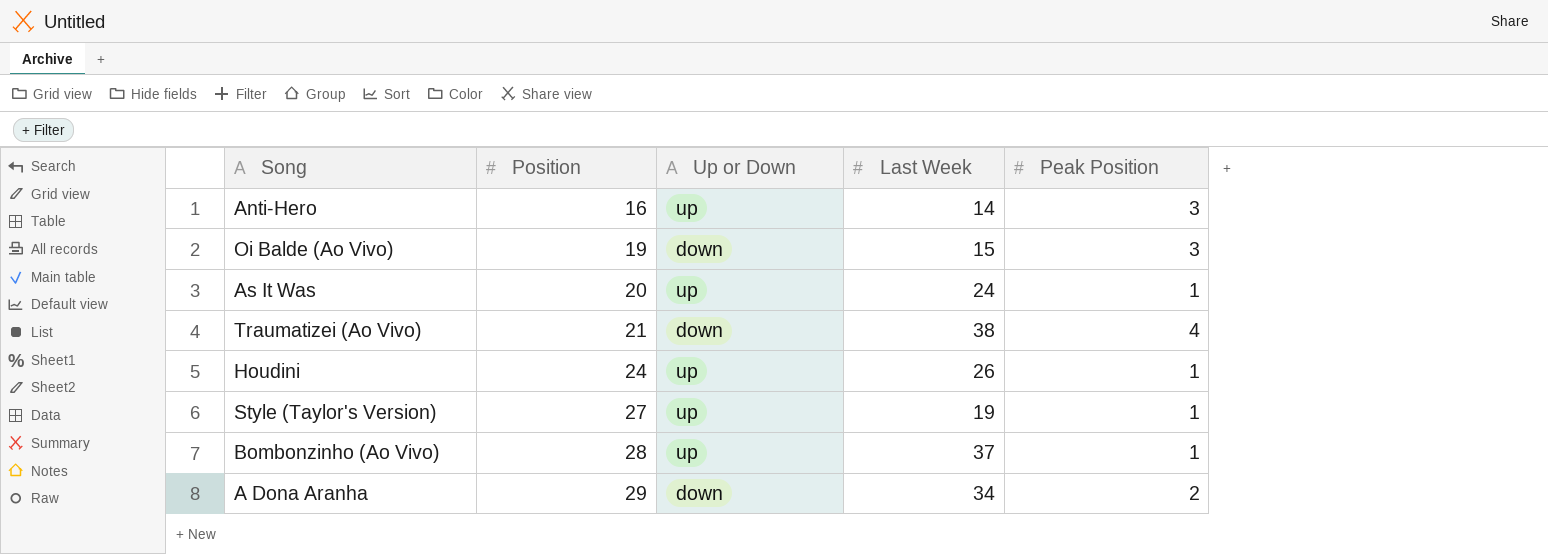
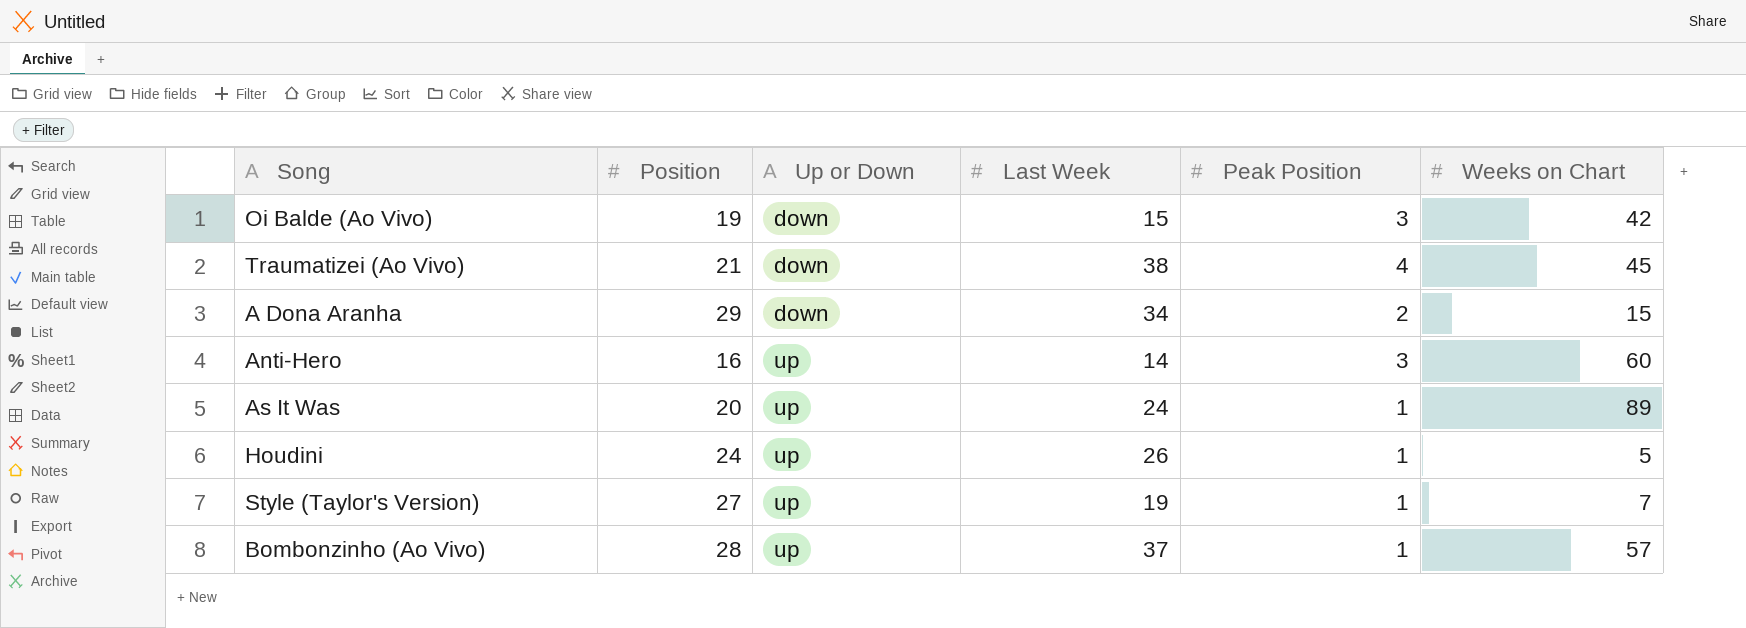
row order: Position ascending -> Up or Down ascending
column Weeks on Chart | position: none -> 6

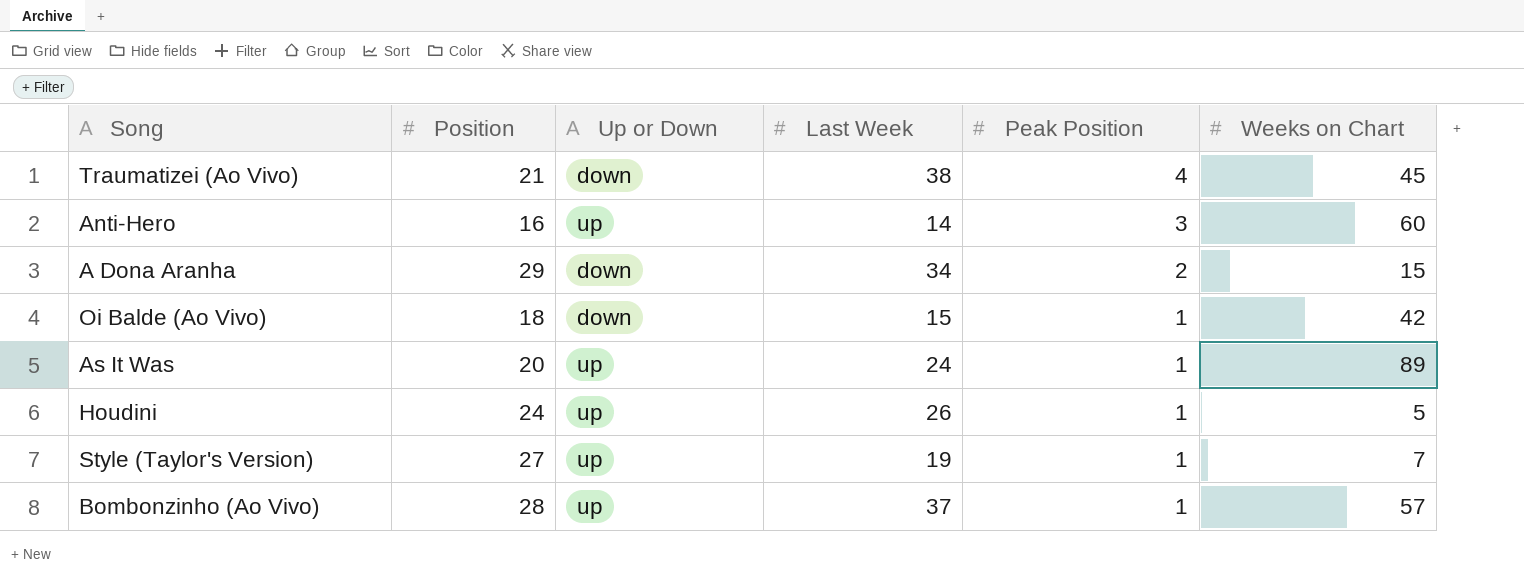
row order: Up or Down ascending -> Peak Position descending
Oi Balde (Ao Vivo) | Position: 19 -> 18
Oi Balde (Ao Vivo) | Peak Position: 3 -> 1

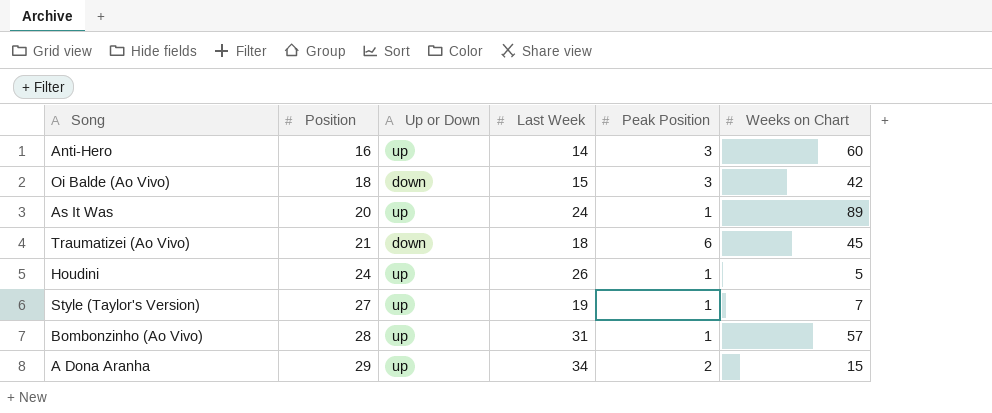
row order: Peak Position descending -> Position ascending
Oi Balde (Ao Vivo) | Peak Position: 1 -> 3
Traumatizei (Ao Vivo) | Last Week: 38 -> 18
Traumatizei (Ao Vivo) | Peak Position: 4 -> 6
Bombonzinho (Ao Vivo) | Last Week: 37 -> 31
A Dona Aranha | Up or Down: down -> up

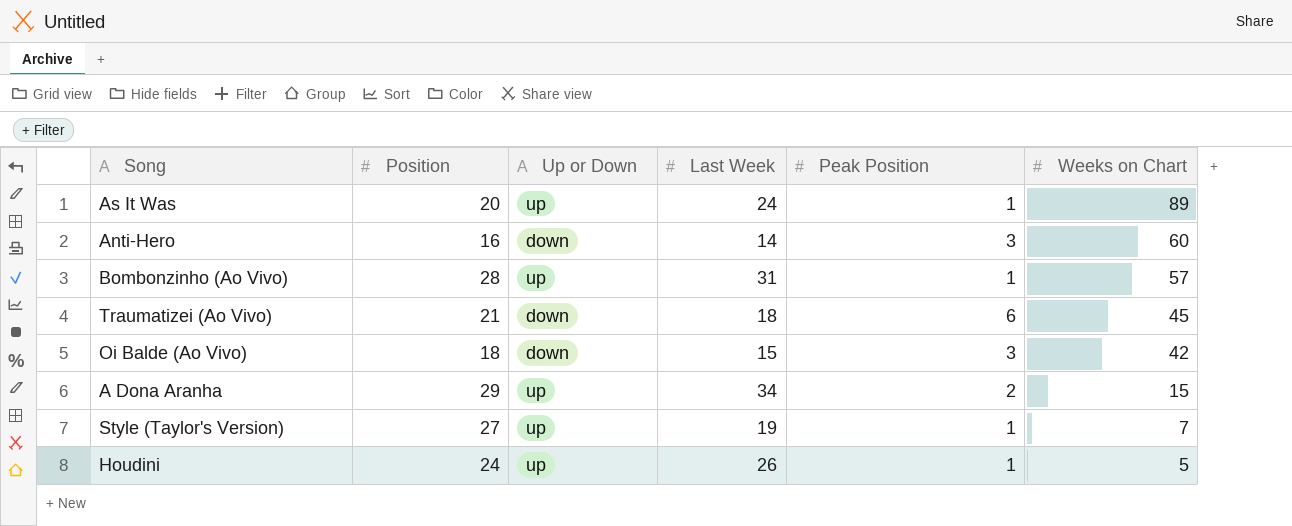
row order: Position ascending -> Weeks on Chart descending
Anti-Hero | Up or Down: up -> down

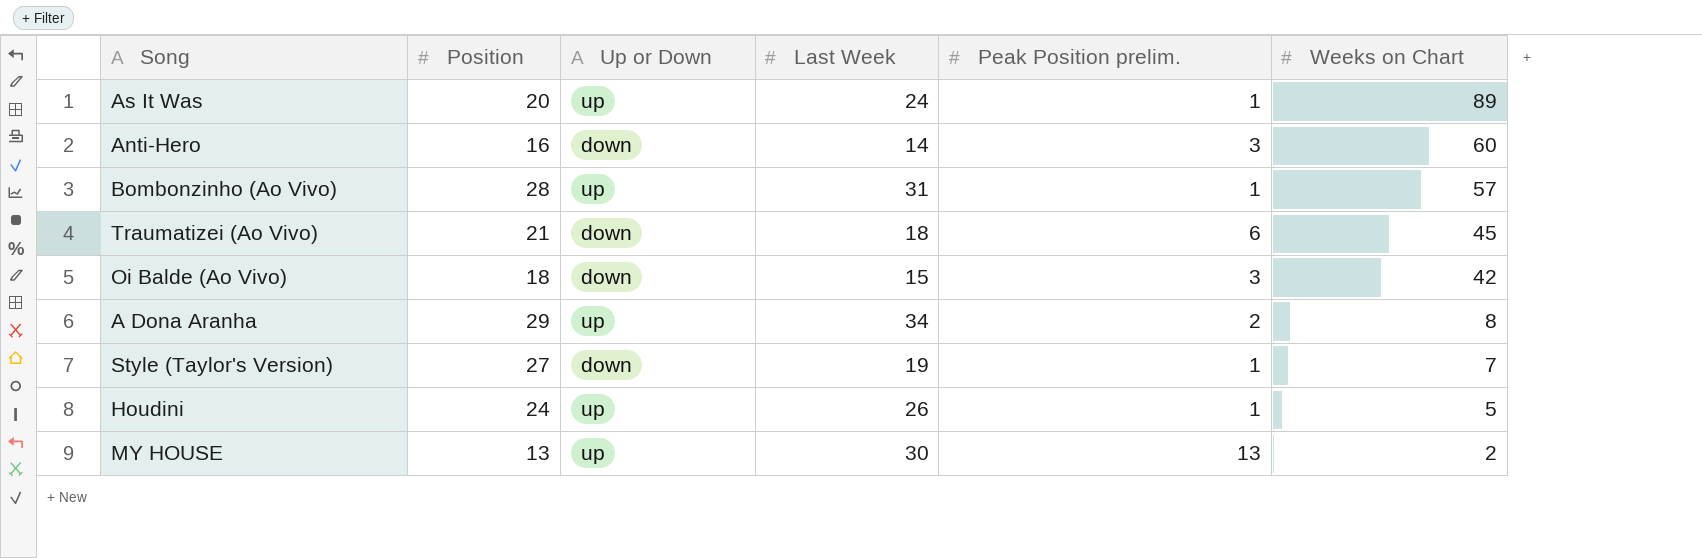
column name: Peak Position -> Peak Position prelim.
A Dona Aranha | Weeks on Chart: 15 -> 8
Style (Taylor's Version) | Up or Down: up -> down
row MY HOUSE: none -> 13 | up | 30 | 13 | 2

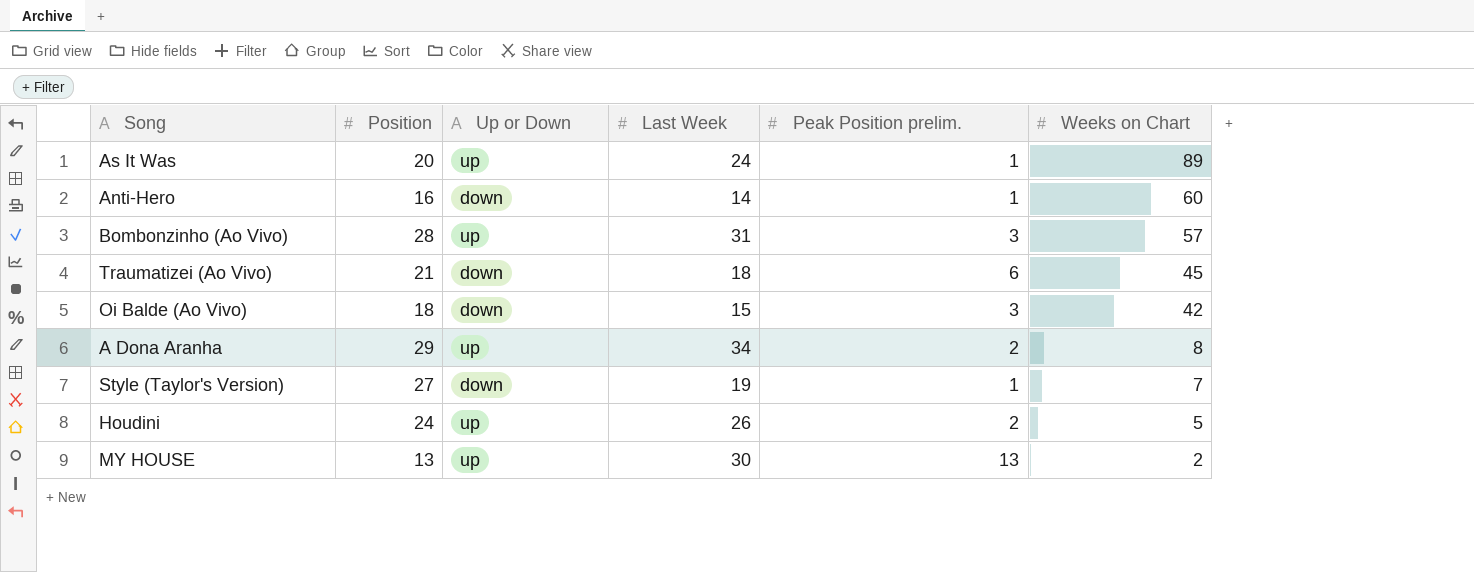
Anti-Hero | Peak Position prelim.: 3 -> 1
Bombonzinho (Ao Vivo) | Peak Position prelim.: 1 -> 3
Houdini | Peak Position prelim.: 1 -> 2

